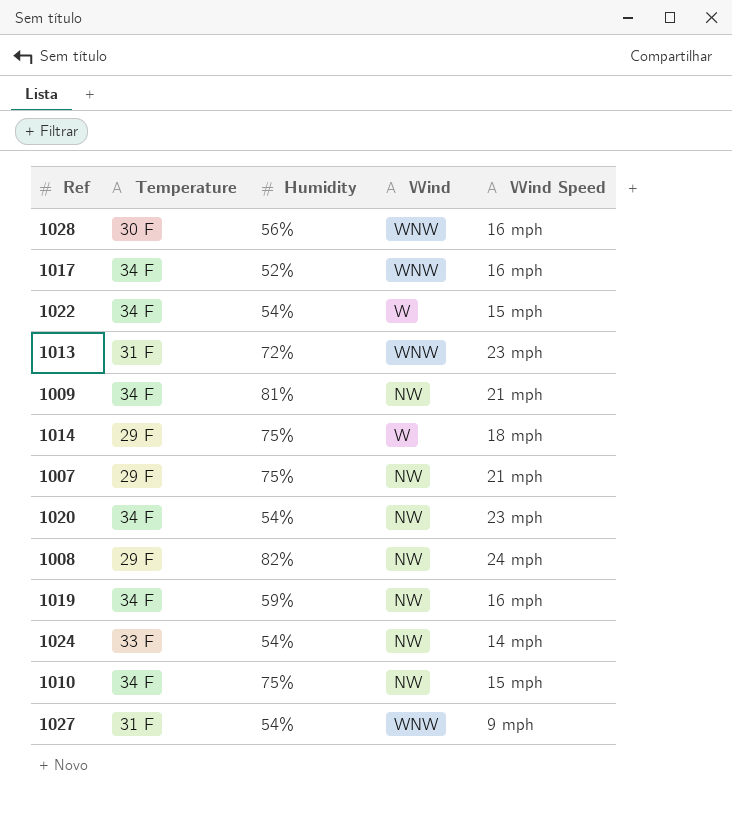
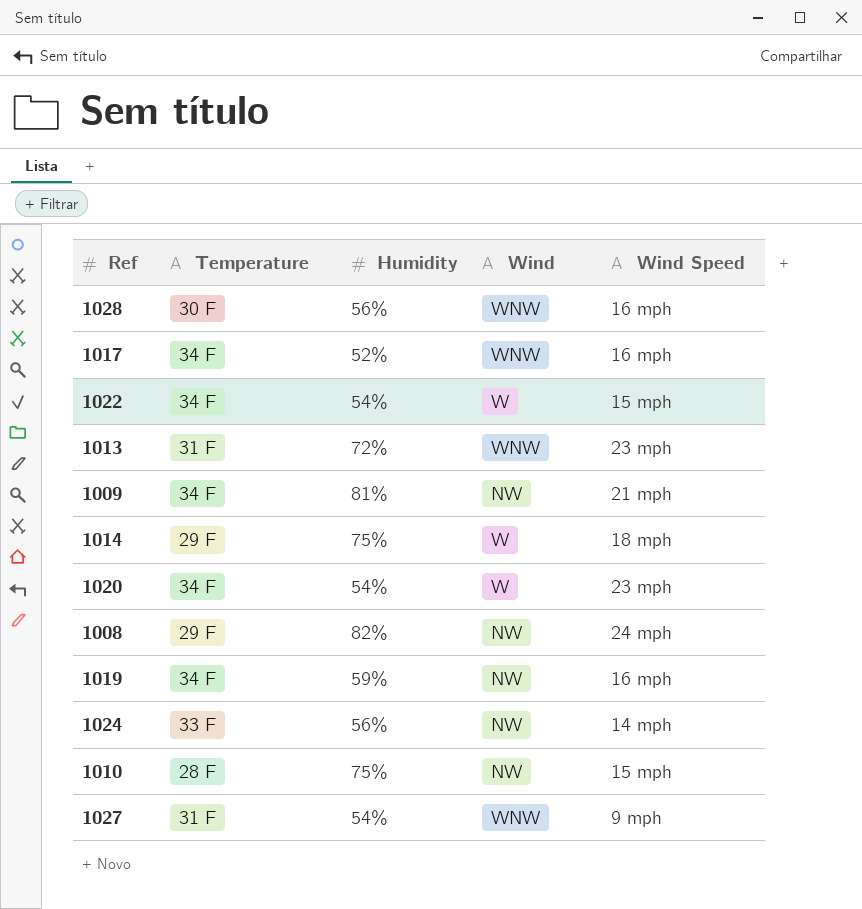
row 1007: 29 F | 75% | NW | 21 mph -> none
1020 | Wind: NW -> W
1024 | Humidity: 54% -> 56%
1010 | Temperature: 34 F -> 28 F

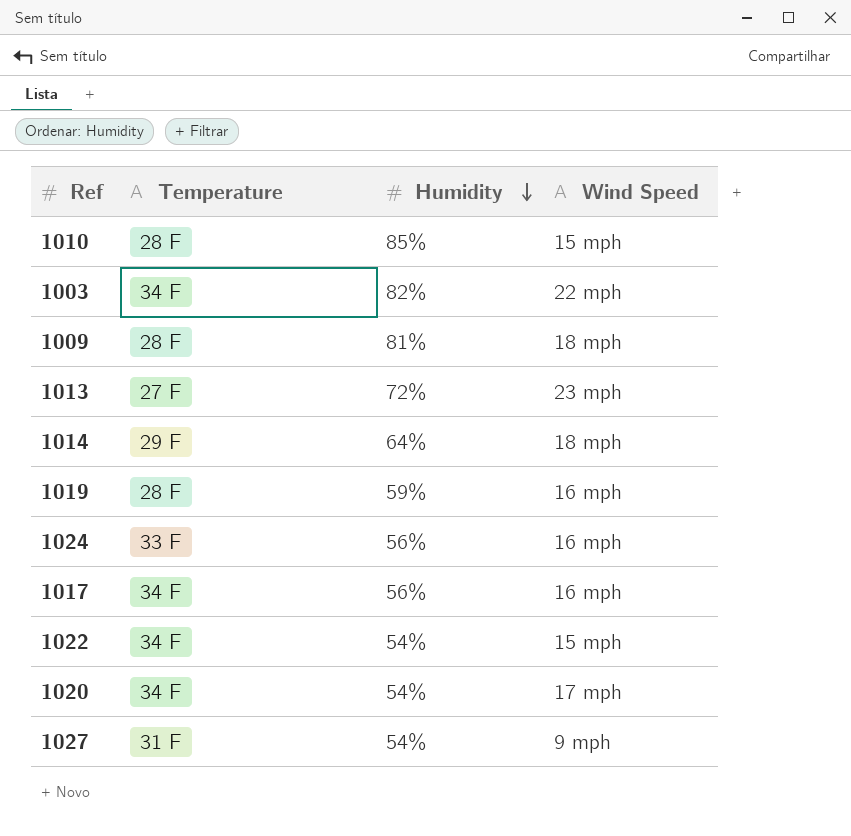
row order: none -> Humidity descending
column Wind | position: 4 -> none
row 1028: 30 F | 56% | WNW | 16 mph -> none
row 1008: 29 F | 82% | NW | 24 mph -> none
1010 | Humidity: 75% -> 85%
row 1003: none -> 34 F | 82% | 22 mph
1009 | Temperature: 34 F -> 28 F
1009 | Wind Speed: 21 mph -> 18 mph
1013 | Temperature: 31 F -> 27 F
1014 | Humidity: 75% -> 64%
1019 | Temperature: 34 F -> 28 F
1024 | Wind Speed: 14 mph -> 16 mph
1017 | Humidity: 52% -> 56%
1020 | Wind Speed: 23 mph -> 17 mph

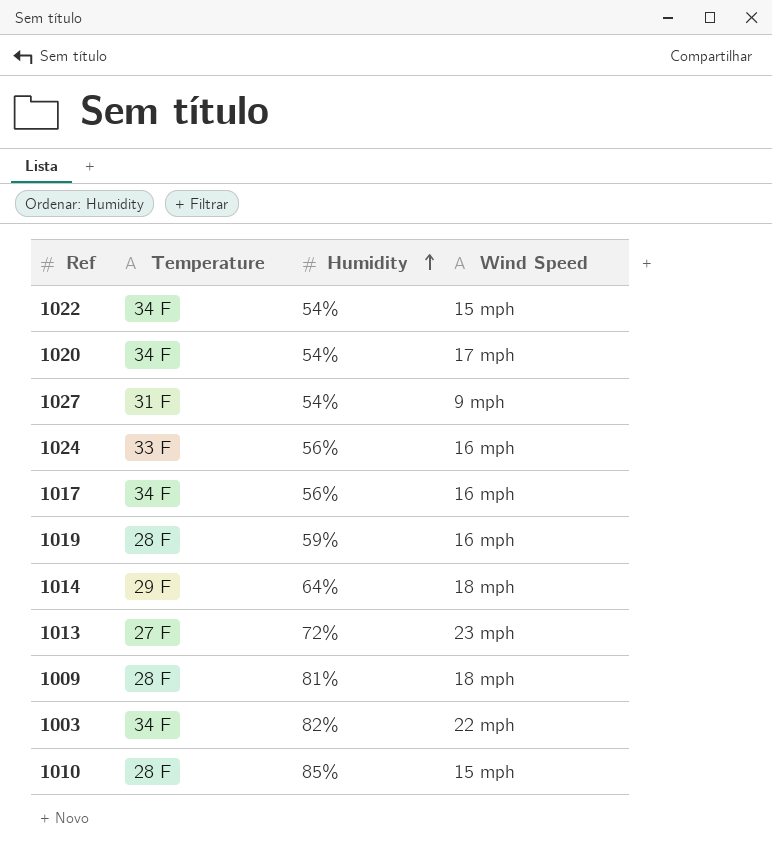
row order: Humidity descending -> Humidity ascending

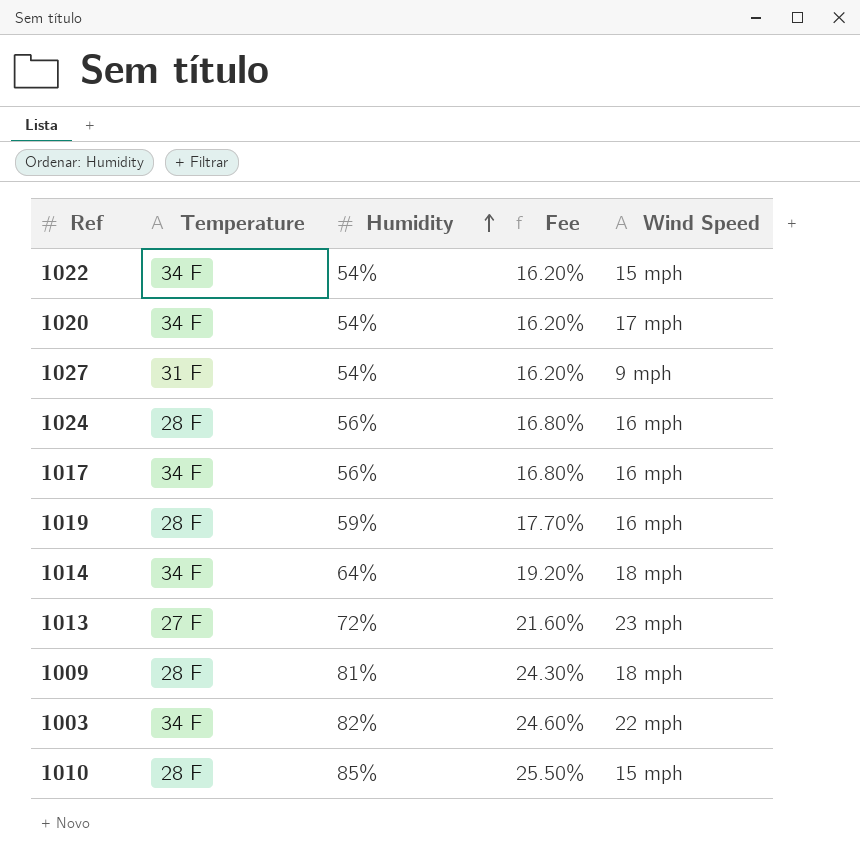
column Fee | formula: none -> [Humidity] * 0.3
1024 | Temperature: 33 F -> 28 F
1014 | Temperature: 29 F -> 34 F

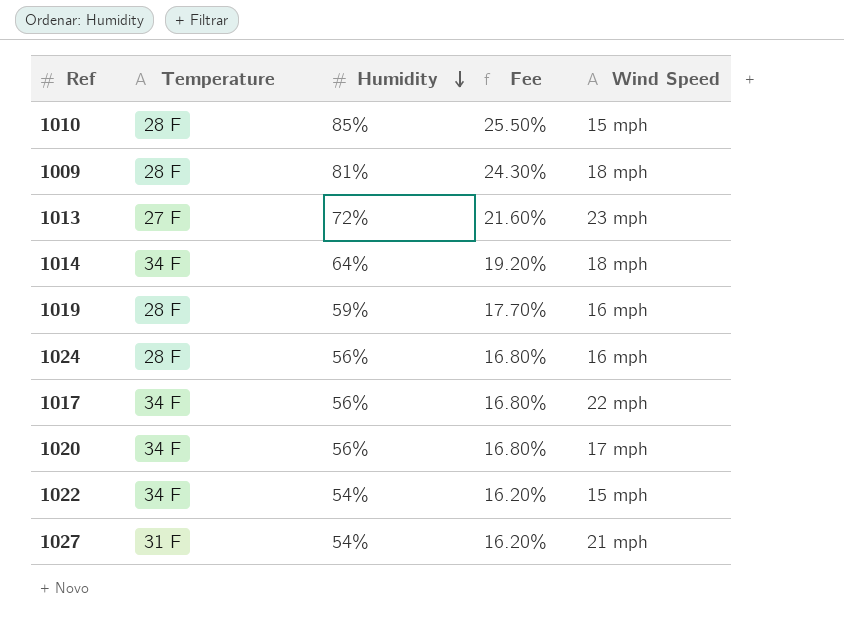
row order: Humidity ascending -> Humidity descending
row 1003: 34 F | 82% | 24.60% | 22 mph -> none
1017 | Wind Speed: 16 mph -> 22 mph
1020 | Humidity: 54% -> 56%
1020 | Fee: 16.20% -> 16.80%
1027 | Wind Speed: 9 mph -> 21 mph

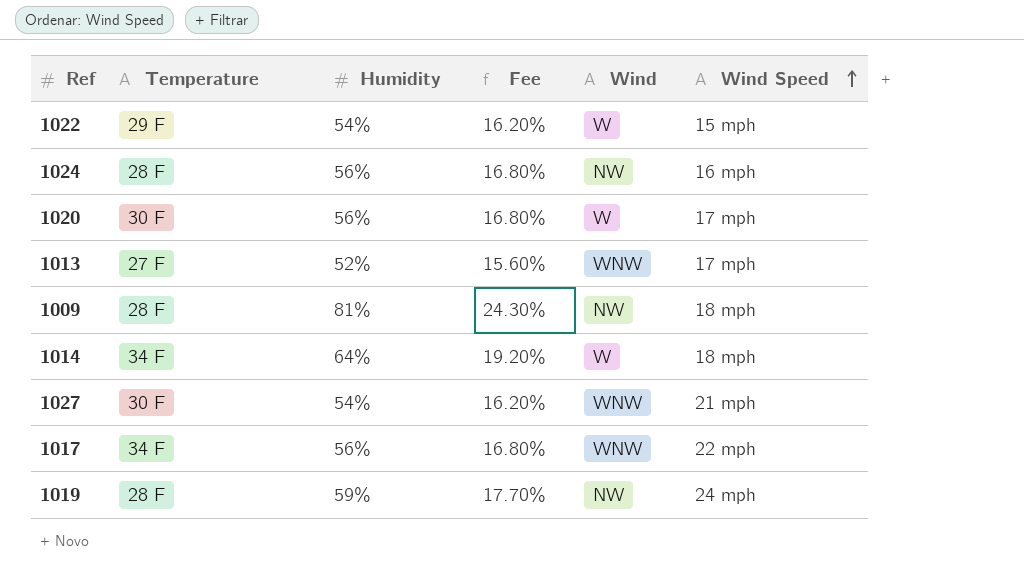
row order: Humidity descending -> Wind Speed ascending
column Wind | position: none -> 5
row 1010: 28 F | 85% | 25.50% | 15 mph -> none
1022 | Temperature: 34 F -> 29 F
1020 | Temperature: 34 F -> 30 F
1013 | Humidity: 72% -> 52%
1013 | Fee: 21.60% -> 15.60%
1013 | Wind Speed: 23 mph -> 17 mph
1027 | Temperature: 31 F -> 30 F
1019 | Wind Speed: 16 mph -> 24 mph

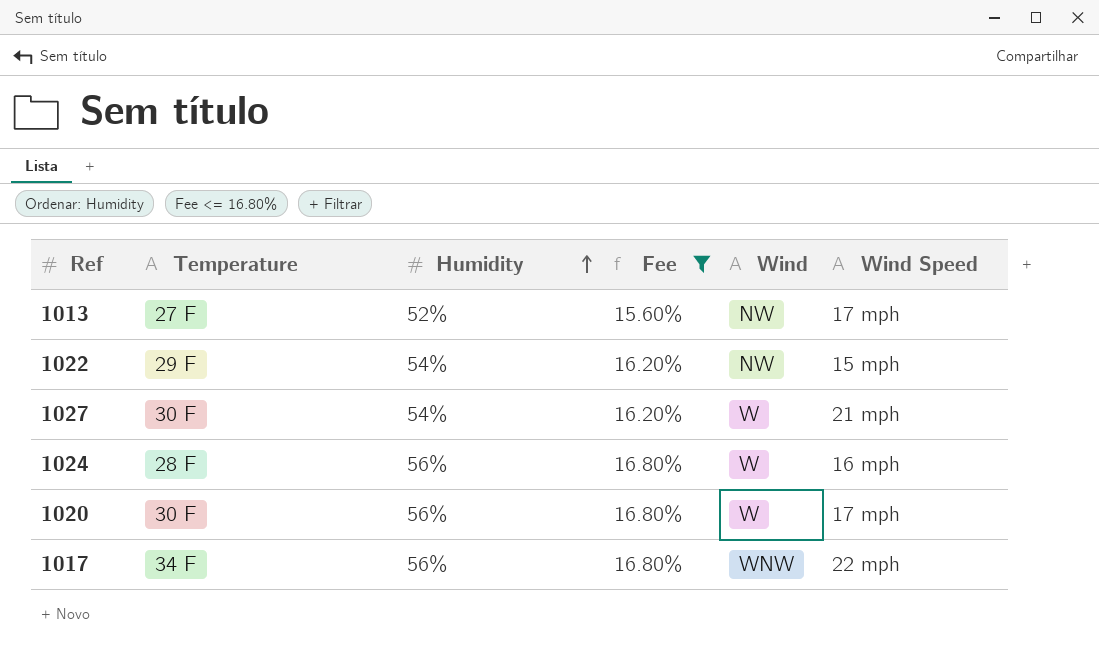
filter: none -> Fee <= 16.80%
row order: Wind Speed ascending -> Humidity ascending
1013 | Wind: WNW -> NW
1022 | Wind: W -> NW
1027 | Wind: WNW -> W
1024 | Wind: NW -> W

